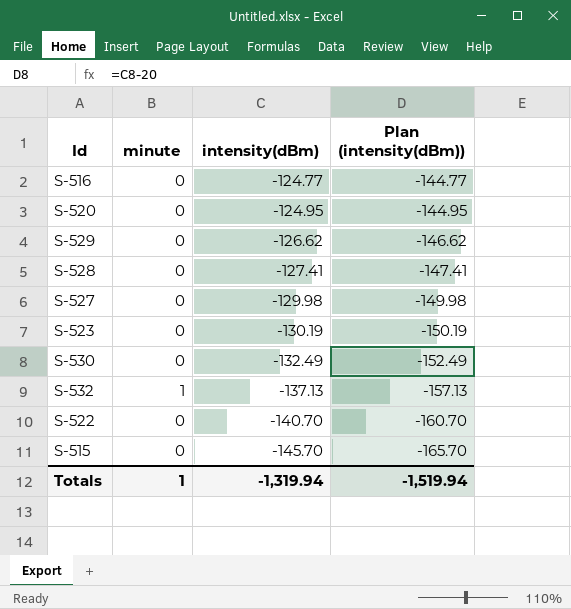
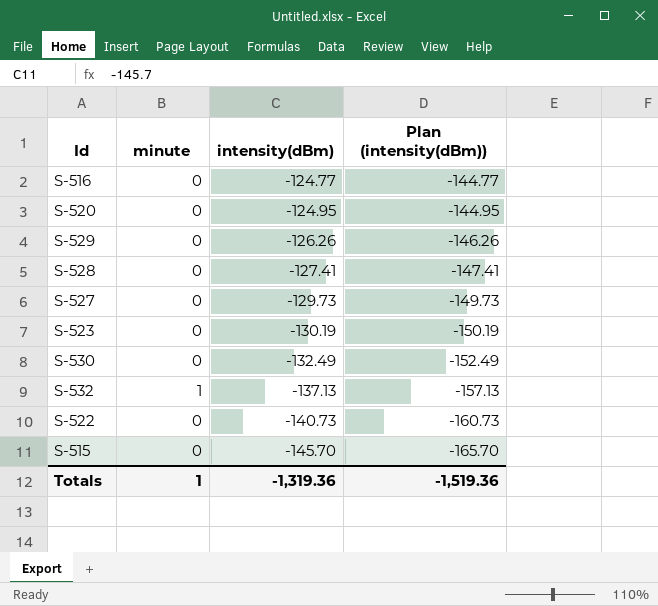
S-529 | intensity(dBm): -126.62 -> -126.26
S-529 | Plan (intensity(dBm)): -146.62 -> -146.26
S-527 | intensity(dBm): -129.98 -> -129.73
S-527 | Plan (intensity(dBm)): -149.98 -> -149.73
S-522 | intensity(dBm): -140.70 -> -140.73
S-522 | Plan (intensity(dBm)): -160.70 -> -160.73
Totals | intensity(dBm): -1,319.94 -> -1,319.36
Totals | Plan (intensity(dBm)): -1,519.94 -> -1,519.36

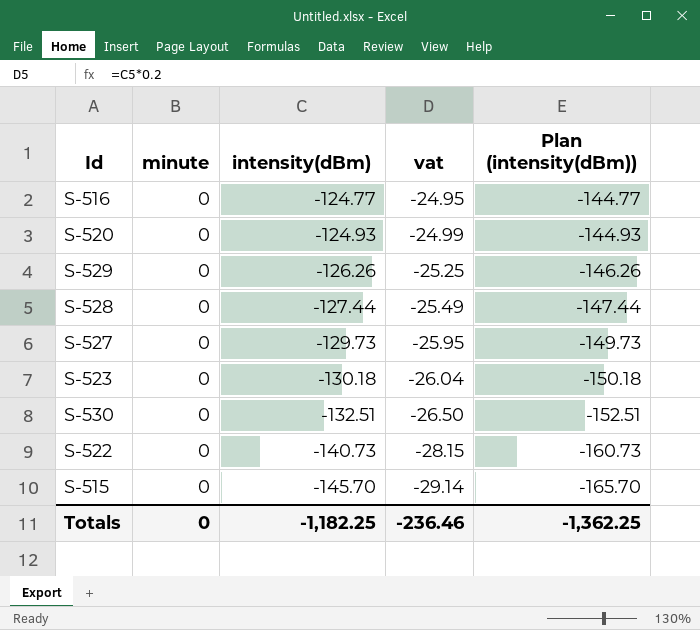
column vat | formula: none -> [intensity(dBm)] * 0.2
row S-532: 1 | -137.13 | -157.13 -> none
S-520 | intensity(dBm): -124.95 -> -124.93
S-520 | Plan (intensity(dBm)): -144.95 -> -144.93
S-528 | intensity(dBm): -127.41 -> -127.44
S-528 | Plan (intensity(dBm)): -147.41 -> -147.44
S-523 | intensity(dBm): -130.19 -> -130.18
S-523 | Plan (intensity(dBm)): -150.19 -> -150.18
S-530 | intensity(dBm): -132.49 -> -132.51
S-530 | Plan (intensity(dBm)): -152.49 -> -152.51
Totals | minute: 1 -> 0
Totals | intensity(dBm): -1,319.36 -> -1,182.25
Totals | Plan (intensity(dBm)): -1,519.36 -> -1,362.25

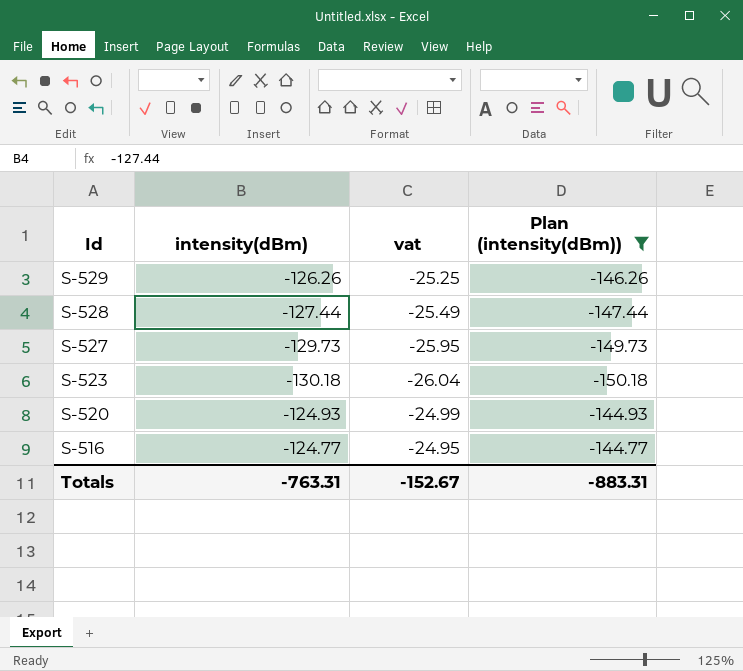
filter: none -> Plan (intensity(dBm)) >= -150.18
row order: intensity(dBm) descending -> Id descending
column minute | position: 2 -> none
Totals | intensity(dBm): -1,182.25 -> -763.31
Totals | vat: -236.46 -> -152.67
Totals | Plan (intensity(dBm)): -1,362.25 -> -883.31

